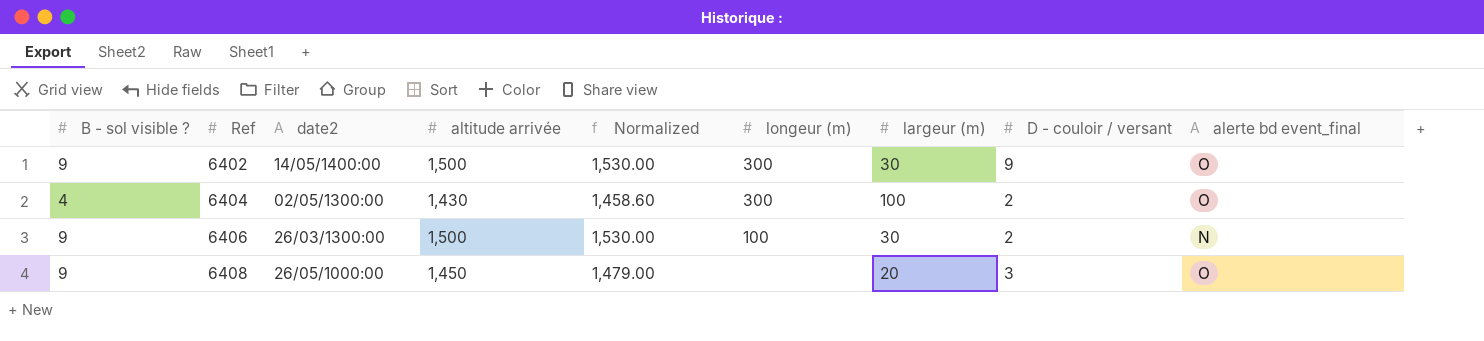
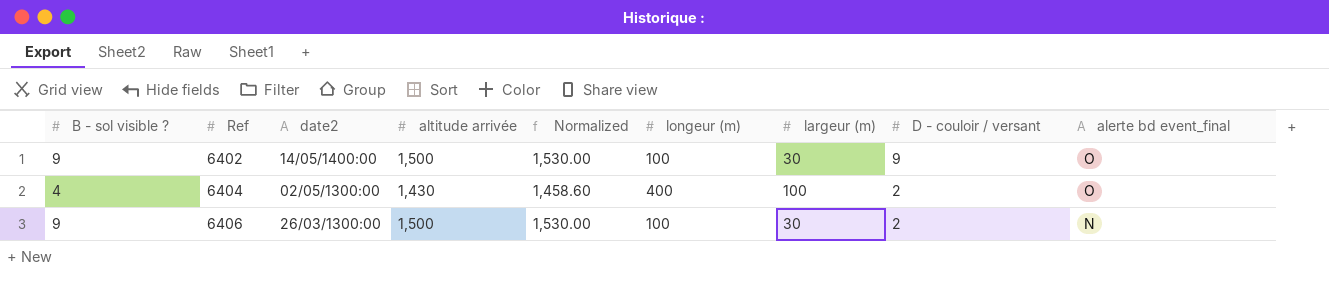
row 6408: 9 | 26/05/1000:00 | 1,450 | 1,479.00 | none | 20 | 3 | O -> none
6402 | longeur (m): 300 -> 100
6404 | longeur (m): 300 -> 400

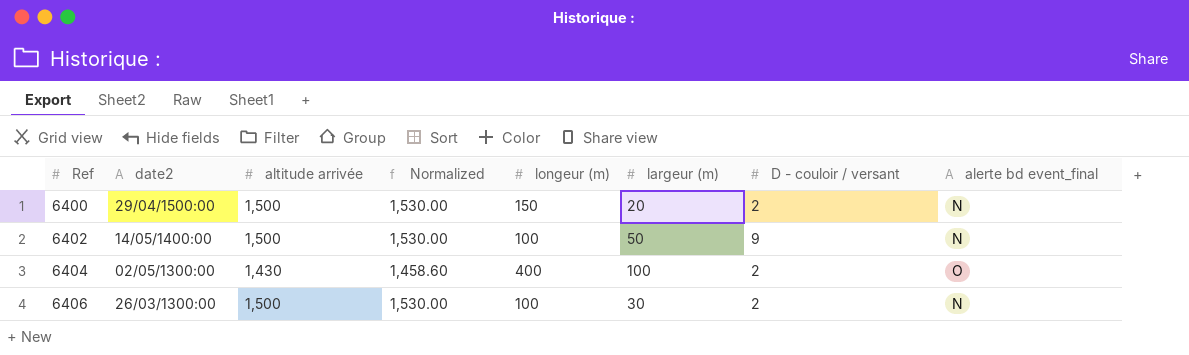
column B - sol visible ? | position: 1 -> none
row 6400: none -> 29/04/1500:00 | 1,500 | 1,530.00 | 150 | 20 | 2 | N
6402 | largeur (m): 30 -> 50
6402 | alerte bd event_final: O -> N

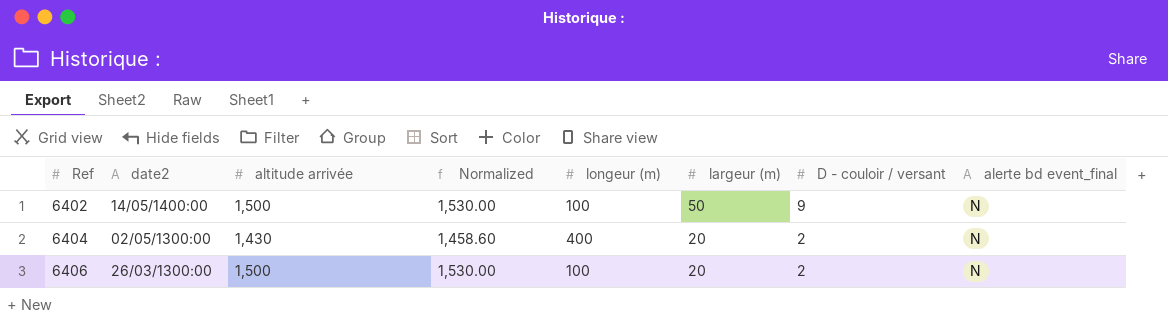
row 6400: 29/04/1500:00 | 1,500 | 1,530.00 | 150 | 20 | 2 | N -> none
6404 | largeur (m): 100 -> 20
6404 | alerte bd event_final: O -> N
6406 | largeur (m): 30 -> 20

